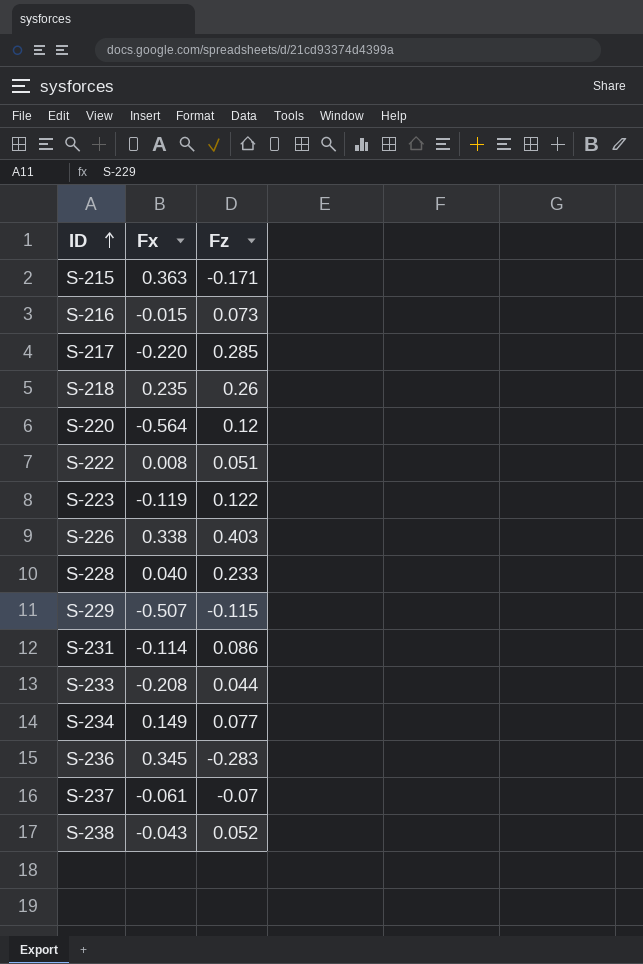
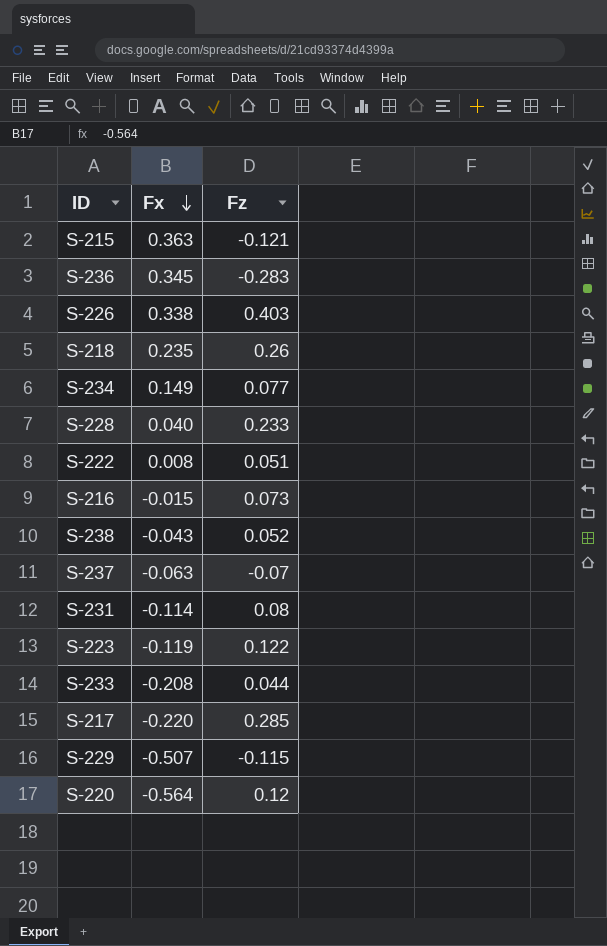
row order: ID ascending -> Fx descending
S-215 | Fz: -0.171 -> -0.121
S-237 | Fx: -0.061 -> -0.063
S-231 | Fz: 0.086 -> 0.08

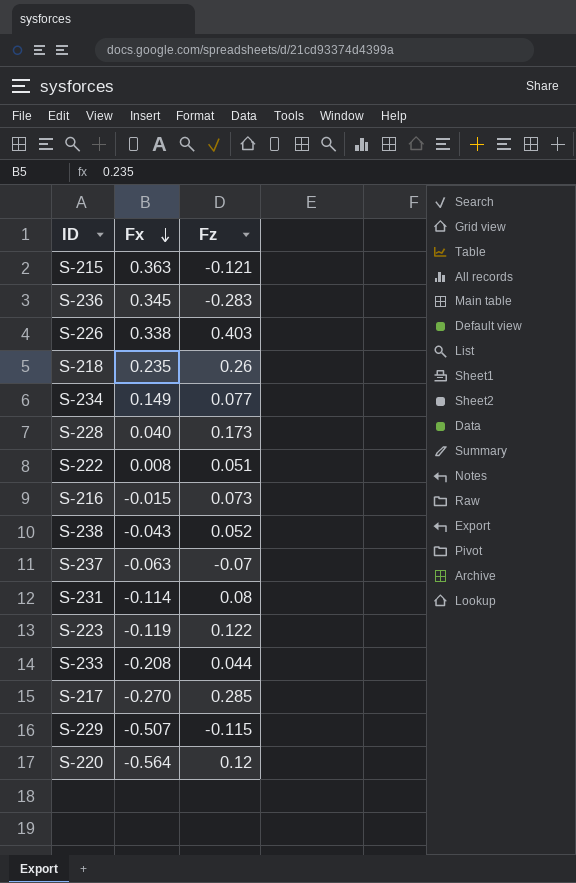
S-228 | Fz: 0.233 -> 0.173
S-217 | Fx: -0.220 -> -0.270

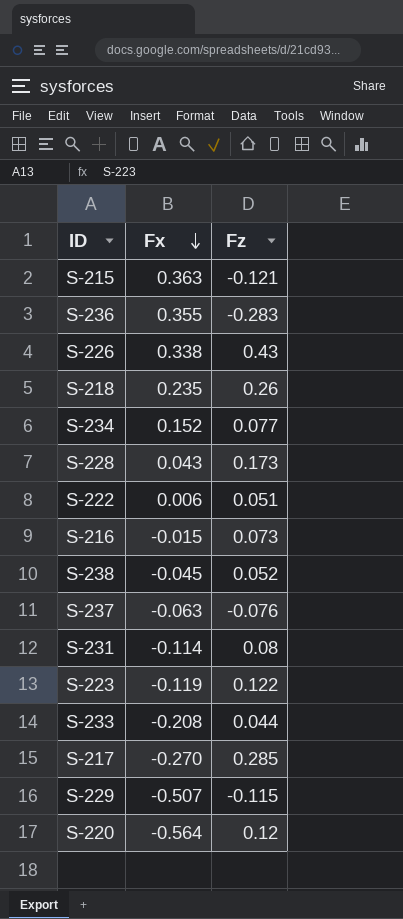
S-236 | Fx: 0.345 -> 0.355
S-226 | Fz: 0.403 -> 0.43
S-234 | Fx: 0.149 -> 0.152
S-228 | Fx: 0.040 -> 0.043
S-222 | Fx: 0.008 -> 0.006
S-238 | Fx: -0.043 -> -0.045
S-237 | Fz: -0.07 -> -0.076

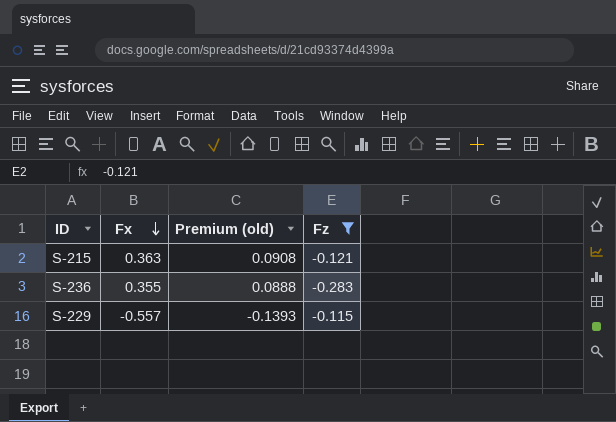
filter: none -> Fz <= -0.115
column Premium (old) | formula: none -> [Fx] * 0.25
S-229 | Fx: -0.507 -> -0.557

